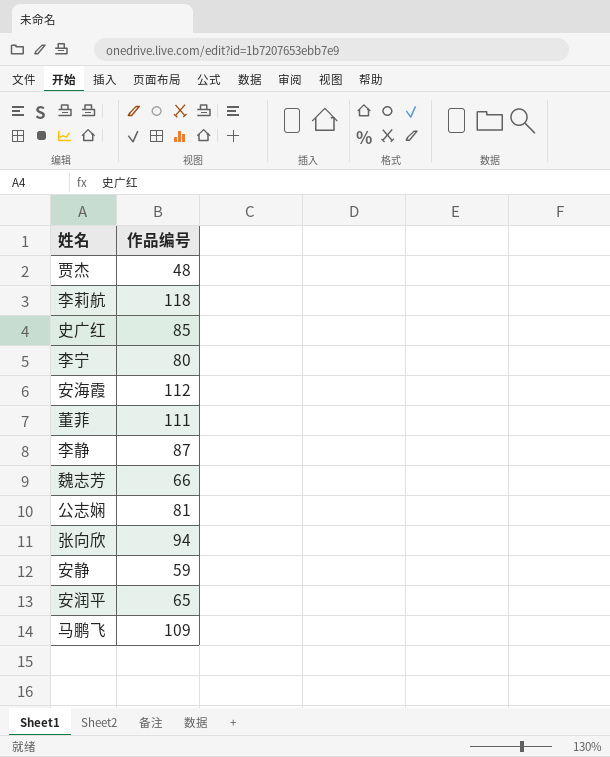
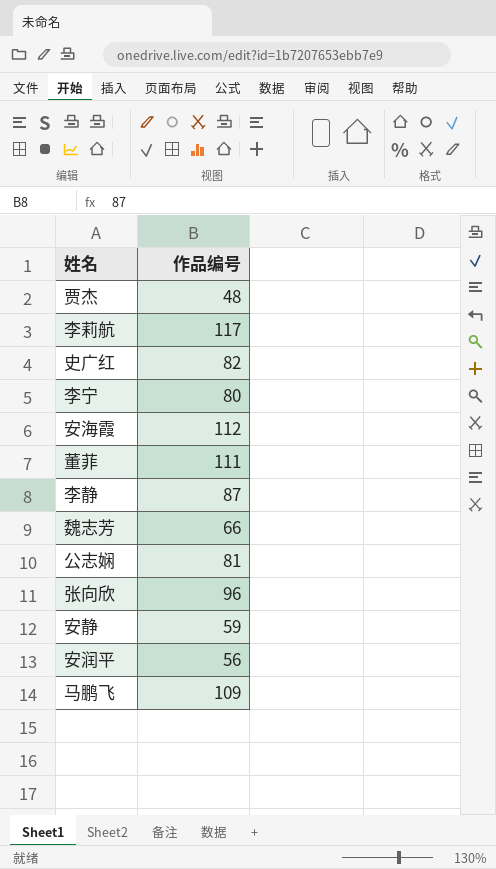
李莉航 | 作品编号: 118 -> 117
史广红 | 作品编号: 85 -> 82
张向欣 | 作品编号: 94 -> 96
安润平 | 作品编号: 65 -> 56

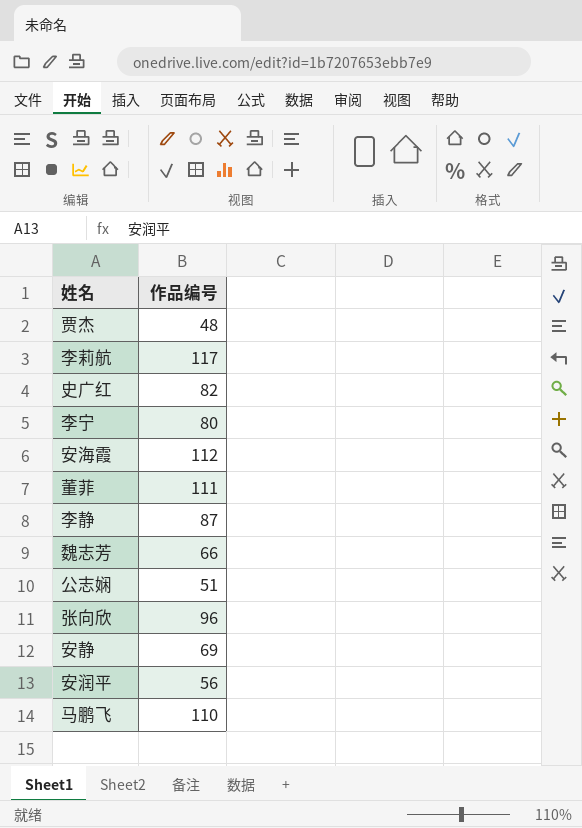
公志娴 | 作品编号: 81 -> 51
安静 | 作品编号: 59 -> 69
马鹏飞 | 作品编号: 109 -> 110

